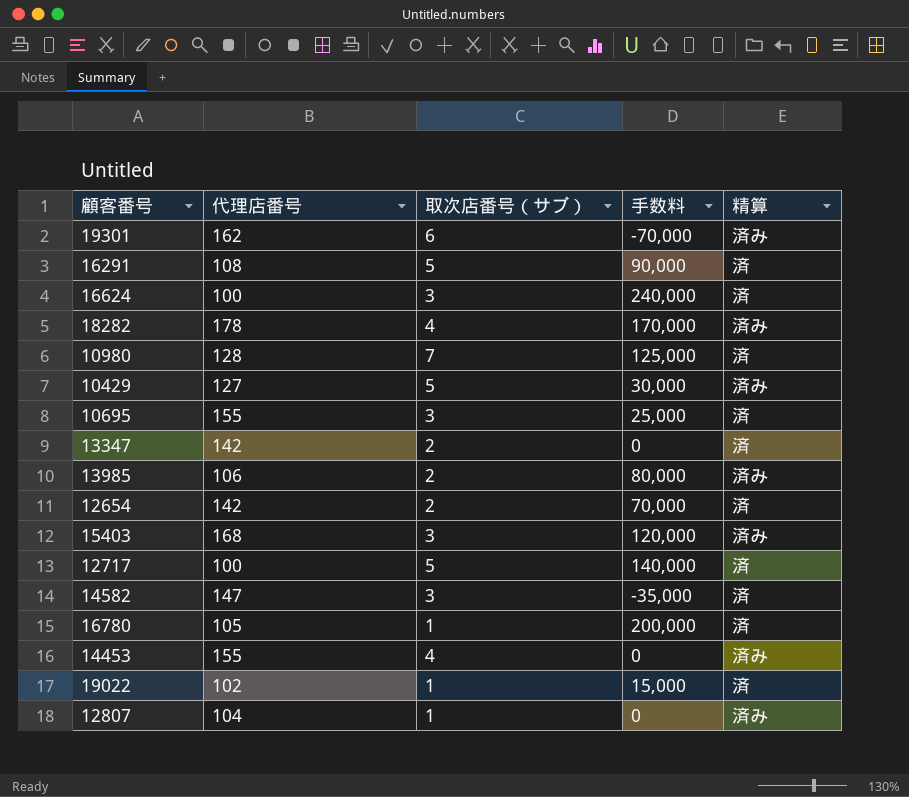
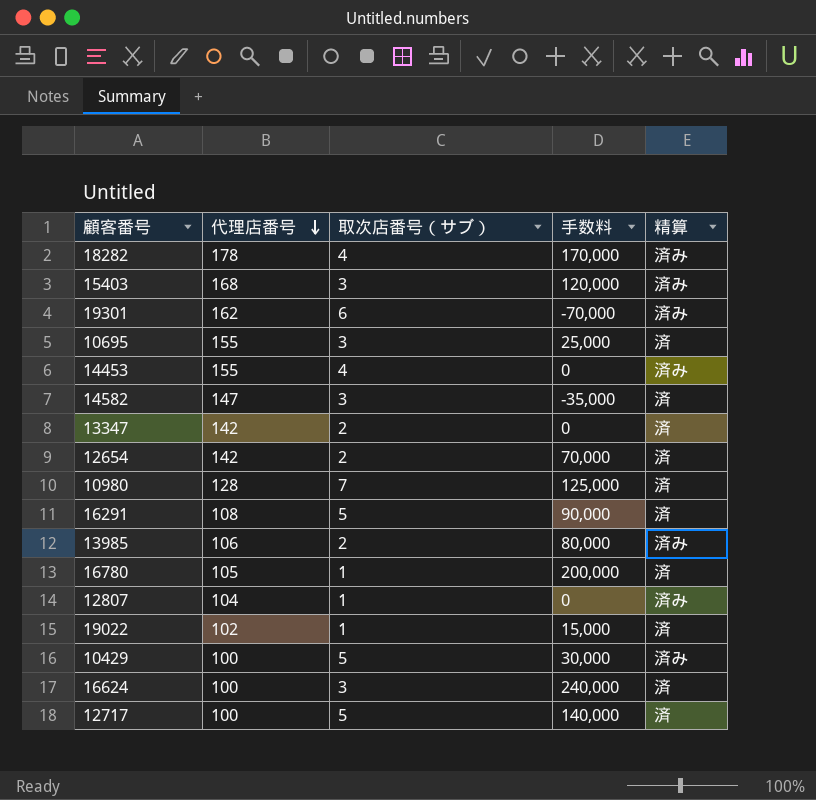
row order: none -> 代理店番号 descending
10429 | 代理店番号: 127 -> 100

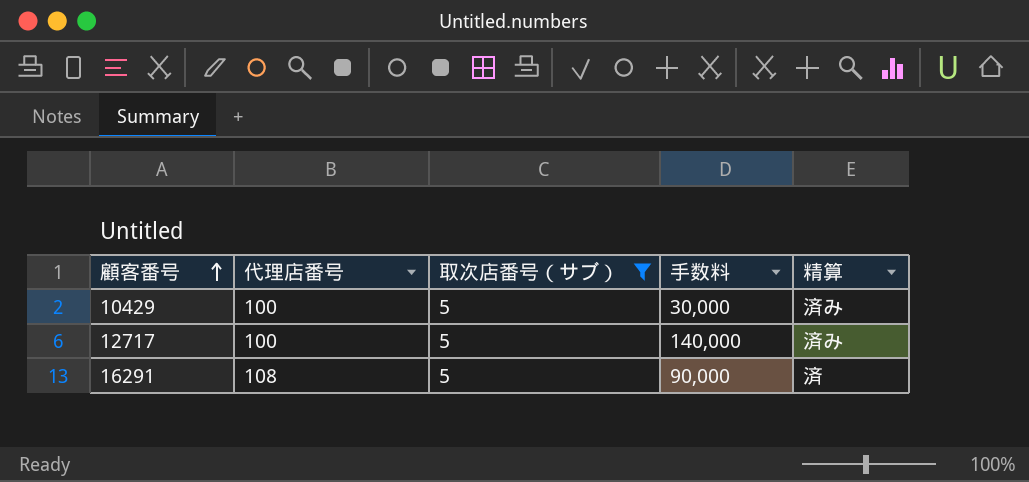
filter: none -> 取次店番号（サブ） = 5
row order: 代理店番号 descending -> 顧客番号 ascending
12717 | 精算: 済 -> 済み

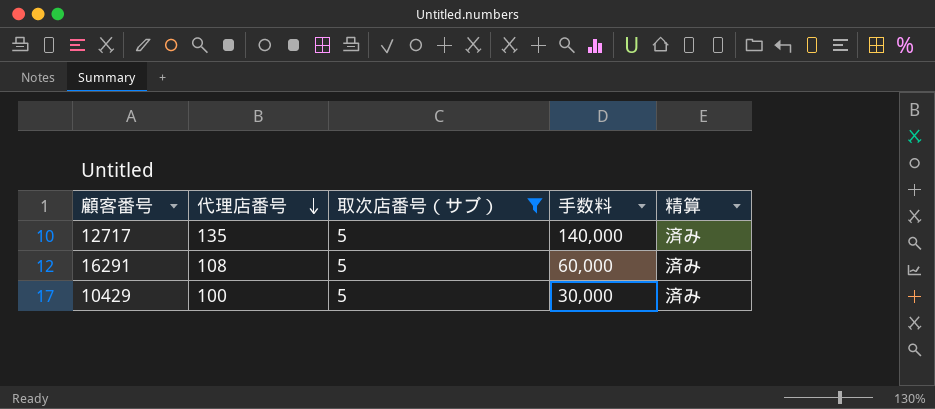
row order: 顧客番号 ascending -> 代理店番号 descending
12717 | 代理店番号: 100 -> 135
16291 | 手数料: 90,000 -> 60,000
16291 | 精算: 済 -> 済み

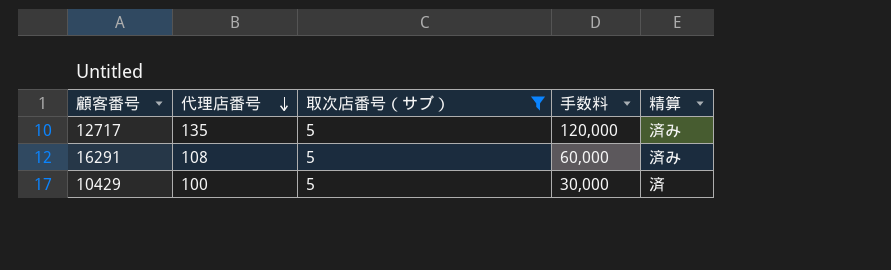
12717 | 手数料: 140,000 -> 120,000
10429 | 精算: 済み -> 済

